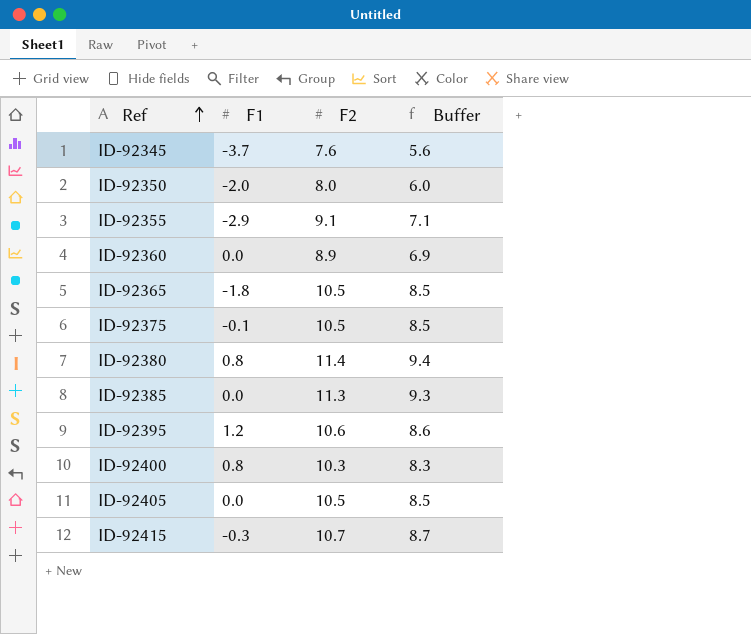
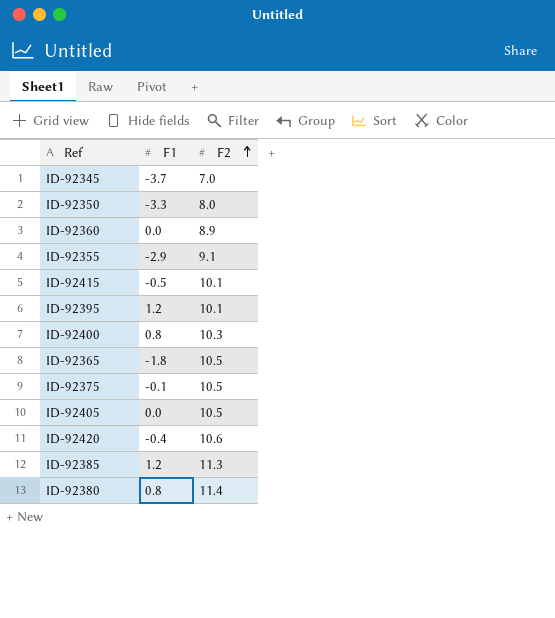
row order: Ref ascending -> F2 ascending
column Buffer | formula: [F2] - 2 -> none
ID-92345 | F2: 7.6 -> 7.0
ID-92350 | F1: -2.0 -> -3.3
ID-92415 | F1: -0.3 -> -0.5
ID-92415 | F2: 10.7 -> 10.1
ID-92395 | F2: 10.6 -> 10.1
row ID-92420: none -> -0.4 | 10.6
ID-92385 | F1: 0.0 -> 1.2

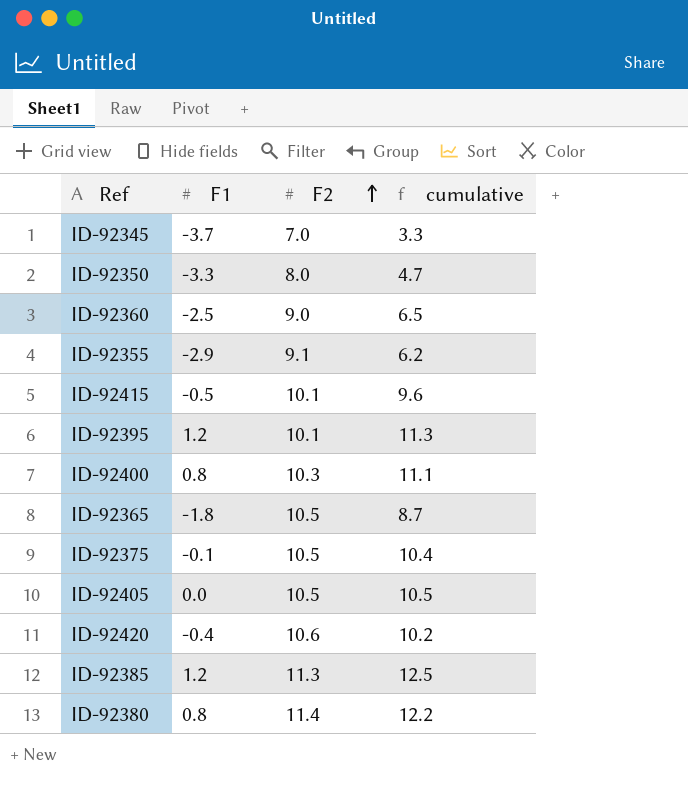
column cumulative | formula: none -> [F1] + [F2]
ID-92360 | F1: 0.0 -> -2.5
ID-92360 | F2: 8.9 -> 9.0

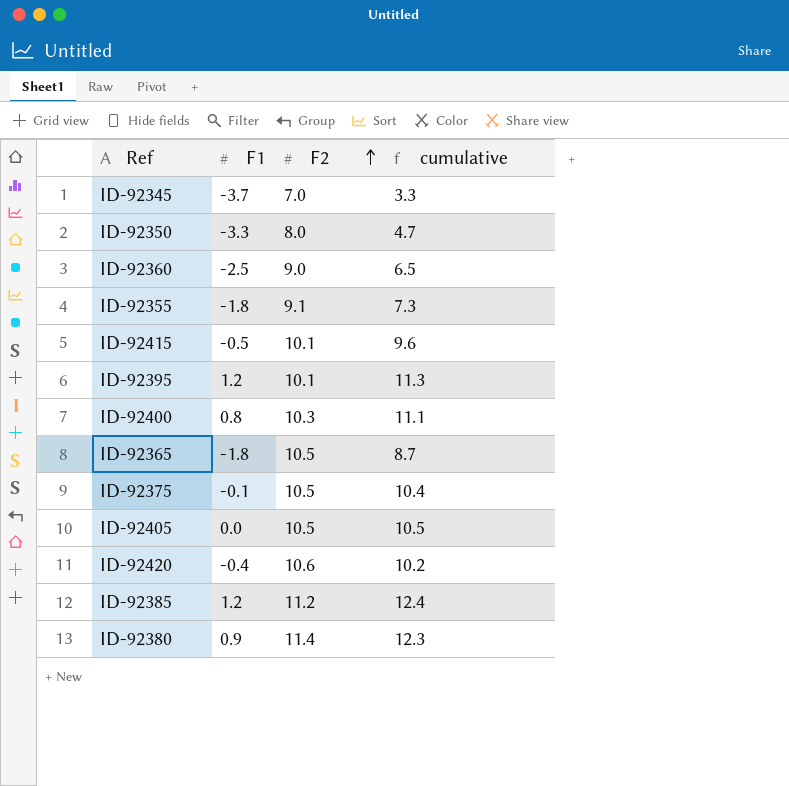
ID-92355 | F1: -2.9 -> -1.8
ID-92355 | cumulative: 6.2 -> 7.3
ID-92385 | F2: 11.3 -> 11.2
ID-92385 | cumulative: 12.5 -> 12.4
ID-92380 | F1: 0.8 -> 0.9
ID-92380 | cumulative: 12.2 -> 12.3

